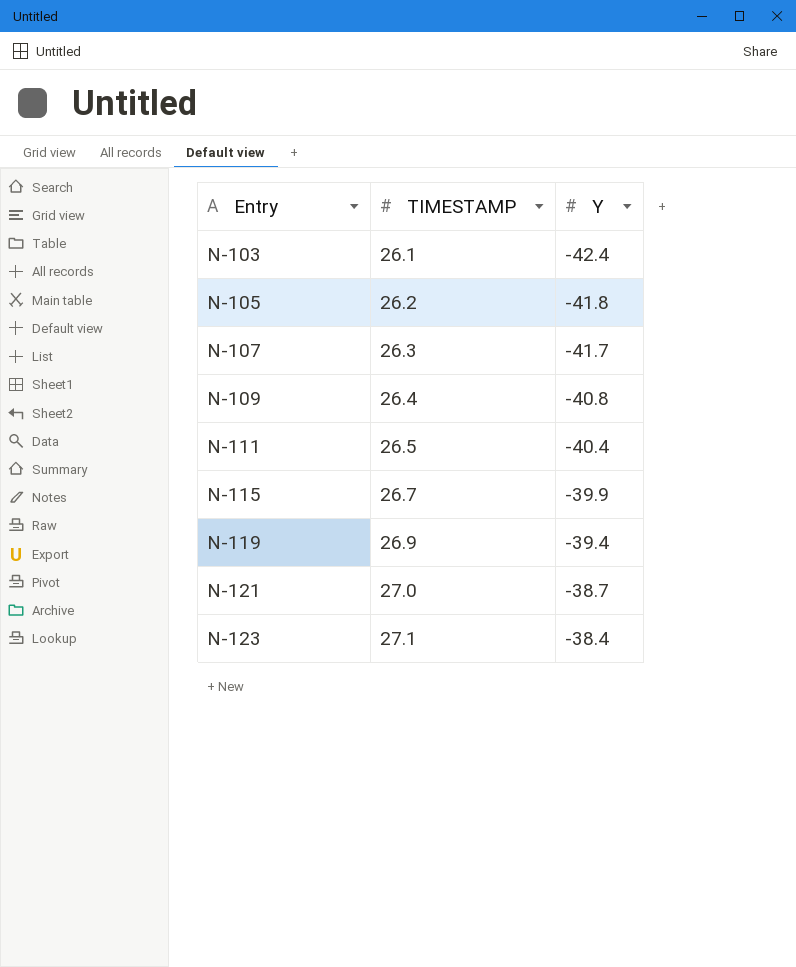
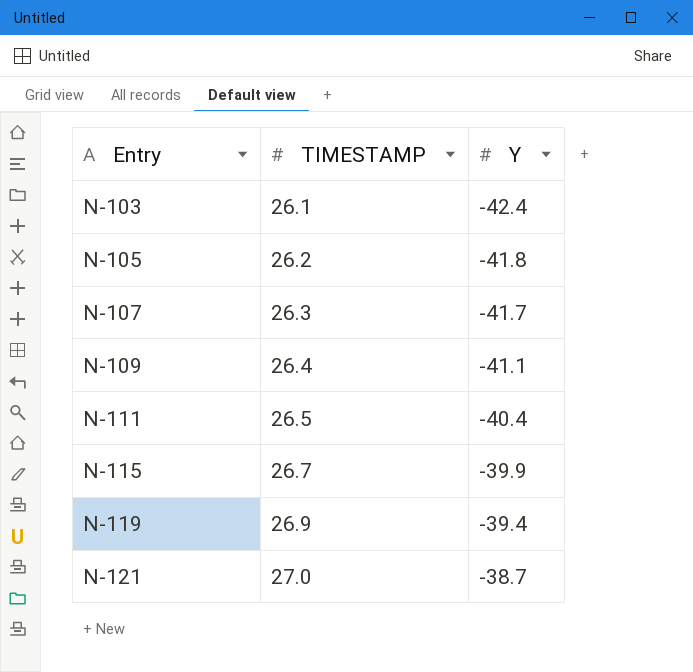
row N-123: 27.1 | -38.4 -> none
N-109 | Y: -40.8 -> -41.1

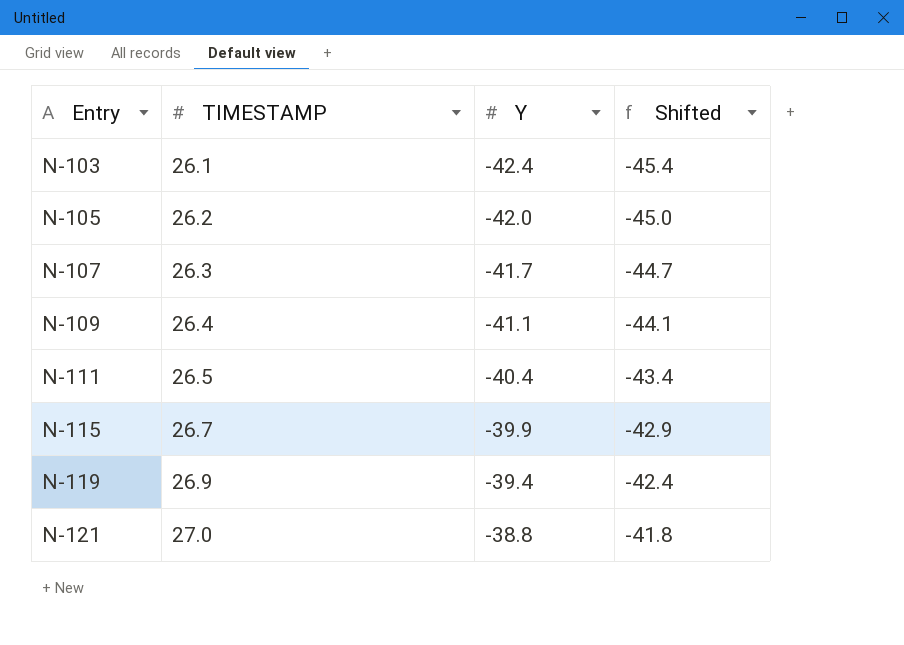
column Shifted | formula: none -> [Y] - 3
N-105 | Y: -41.8 -> -42.0
N-121 | Y: -38.7 -> -38.8

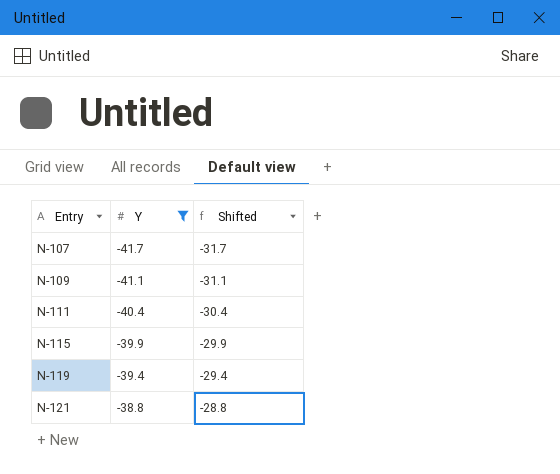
filter: none -> Y >= -41.7
column TIMESTAMP | position: 2 -> none
column Shifted | formula: [Y] - 3 -> [Y] + 10

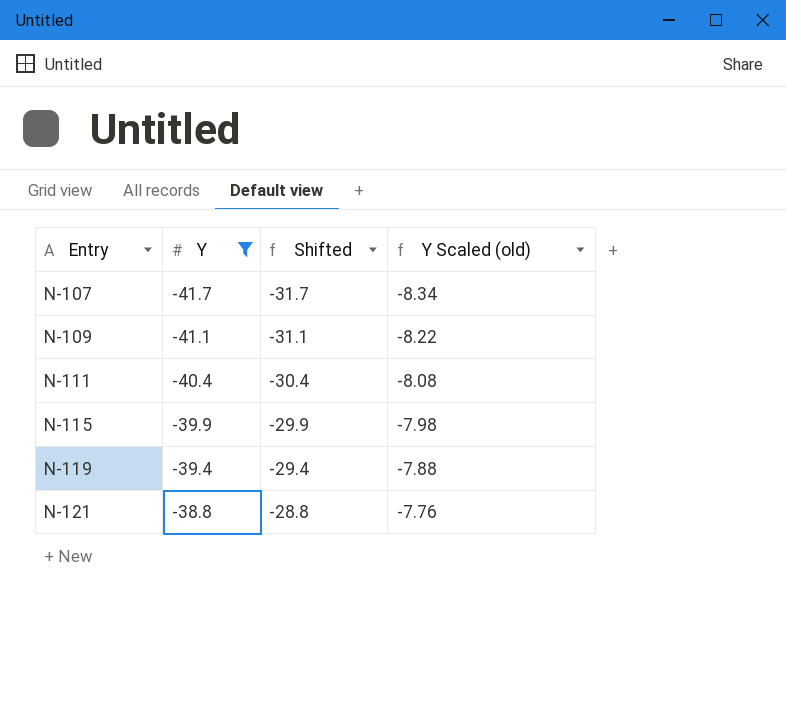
column Y Scaled (old) | formula: none -> [Y] * 0.2

